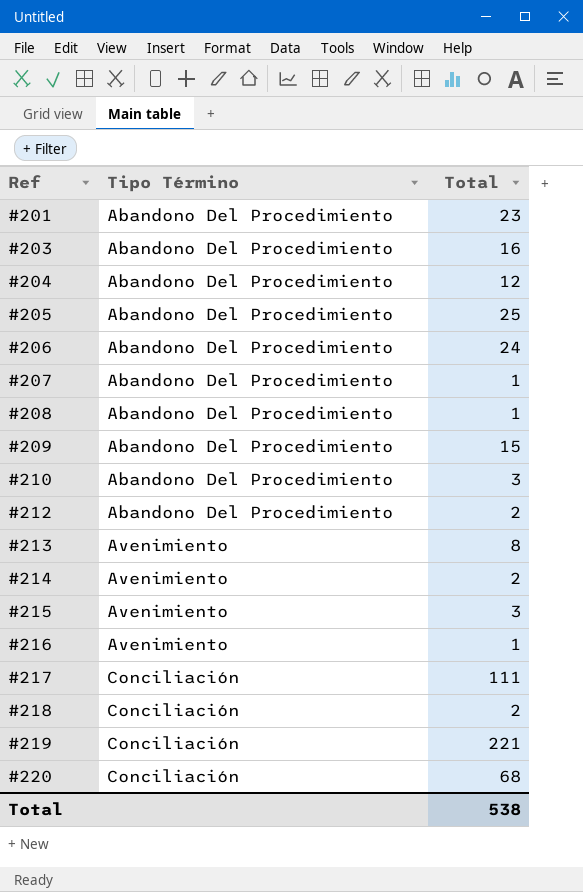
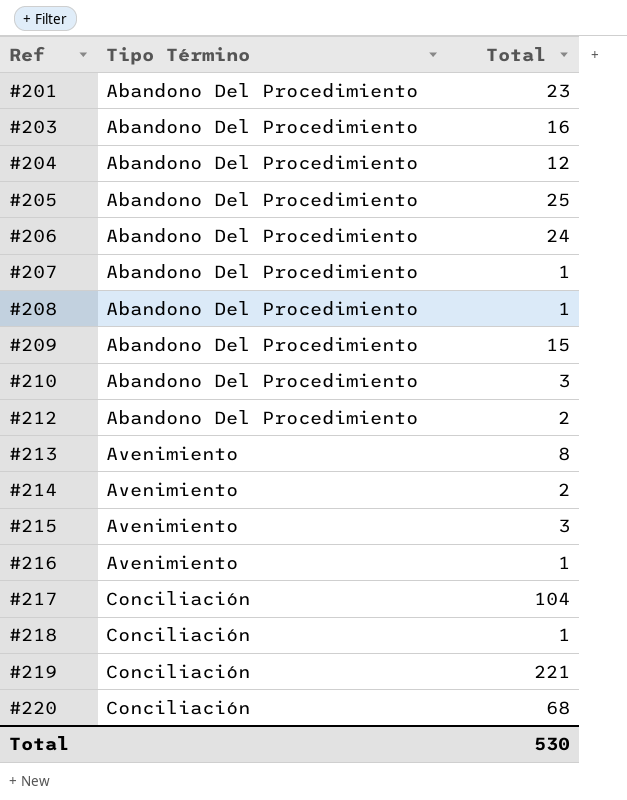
#217 | Total: 111 -> 104
#218 | Total: 2 -> 1
Total | Total: 538 -> 530

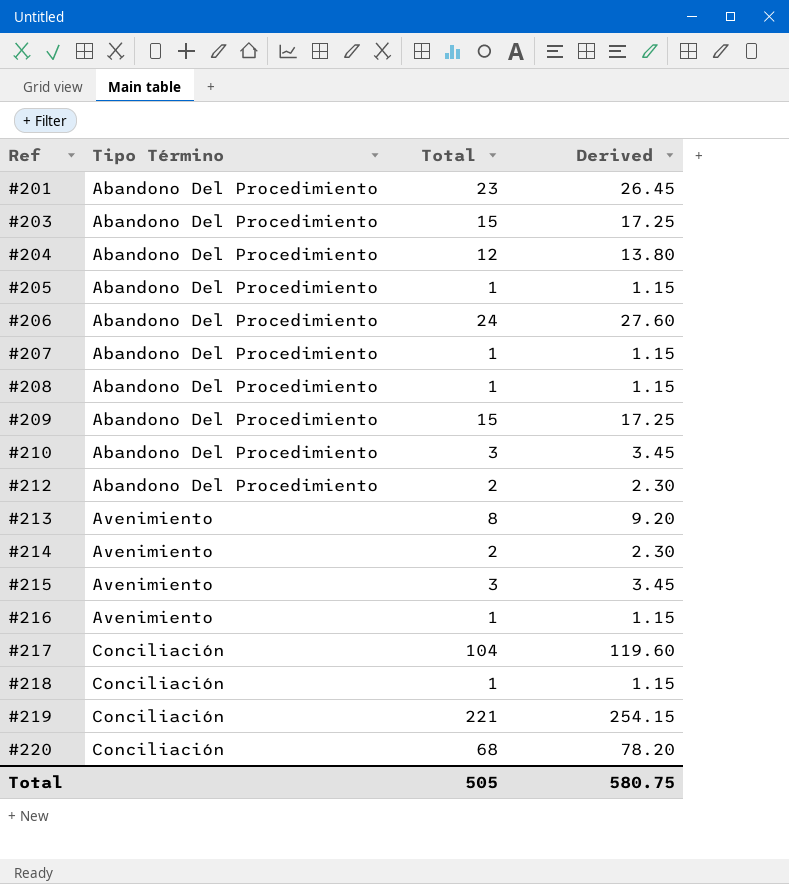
column Derived | formula: none -> [Total] * 1.15
#203 | Total: 16 -> 15
#205 | Total: 25 -> 1
Total | Total: 530 -> 505

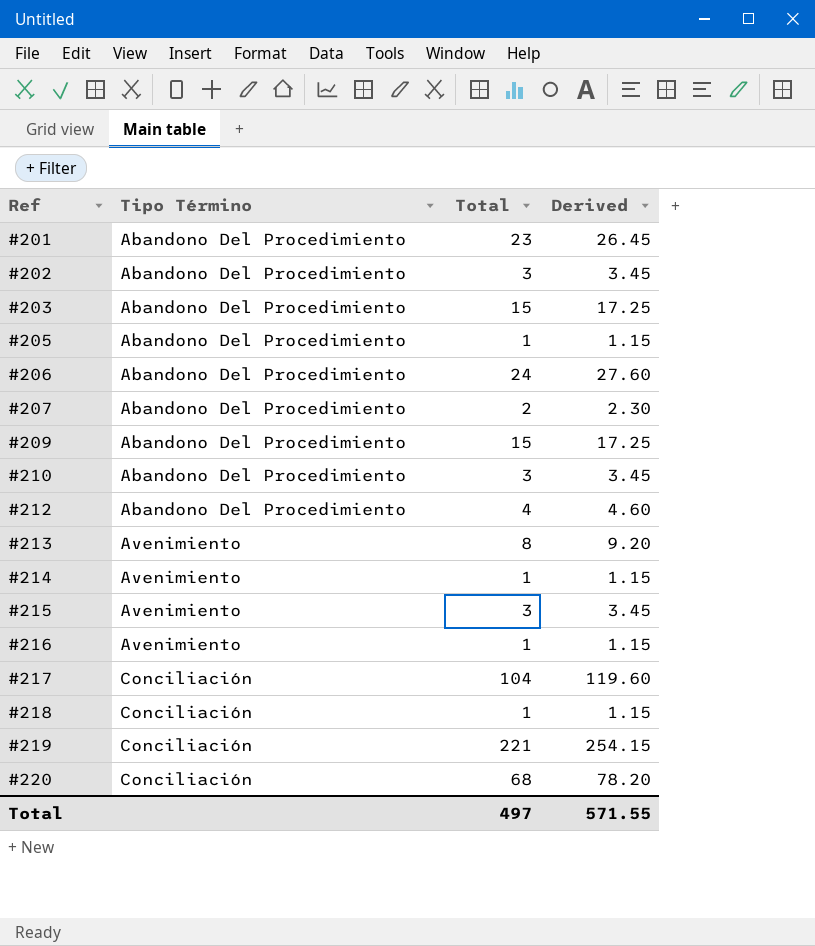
row #204: Abandono Del Procedimiento | 12 | 13.80 -> none
row #208: Abandono Del Procedimiento | 1 | 1.15 -> none
row #202: none -> Abandono Del Procedimiento | 3 | 3.45
#207 | Total: 1 -> 2
#207 | Derived: 1.15 -> 2.30
#212 | Total: 2 -> 4
#212 | Derived: 2.30 -> 4.60
#214 | Total: 2 -> 1
#214 | Derived: 2.30 -> 1.15
Total | Total: 505 -> 497
Total | Derived: 580.75 -> 571.55

